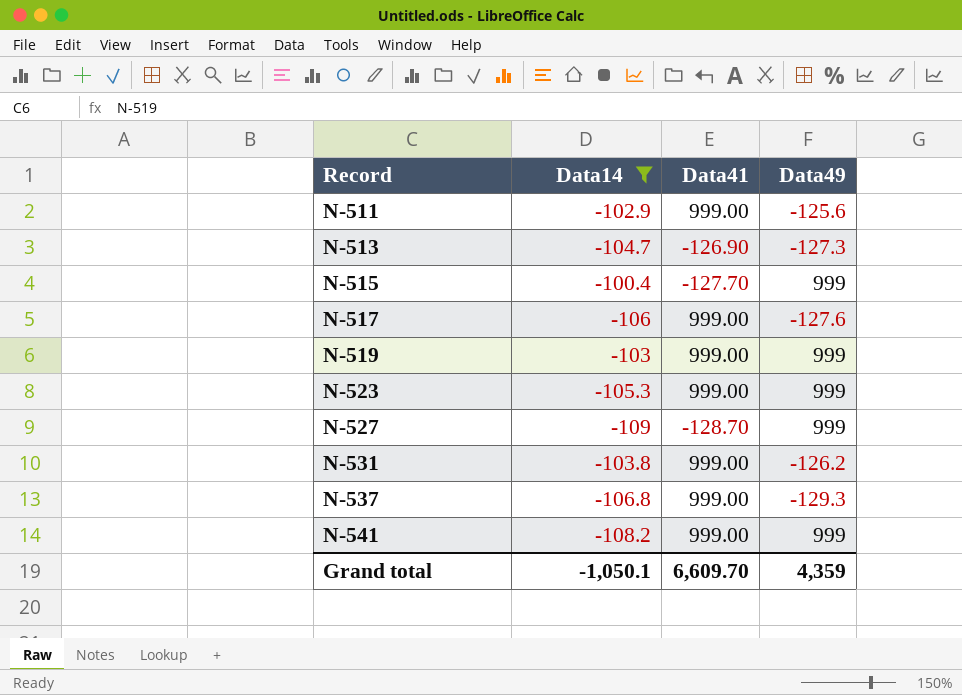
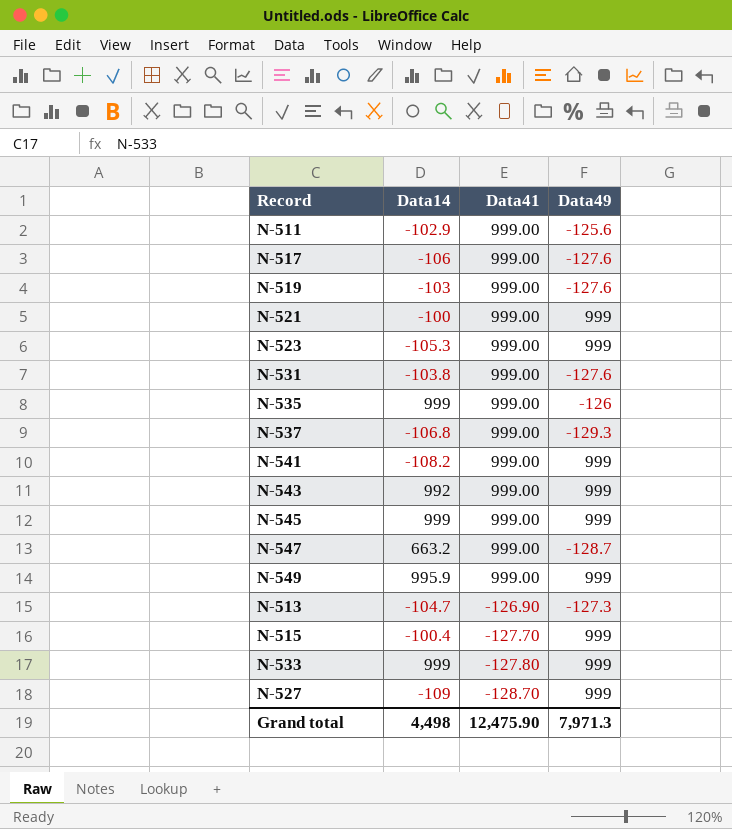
filter: Data14 <= -100.4 -> none
row order: Record ascending -> Data41 descending
N-519 | Data49: 999 -> -127.6
N-531 | Data49: -126.2 -> -127.6
Grand total | Data14: -1,050.1 -> 4,498
Grand total | Data41: 6,609.70 -> 12,475.90
Grand total | Data49: 4,359 -> 7,971.3

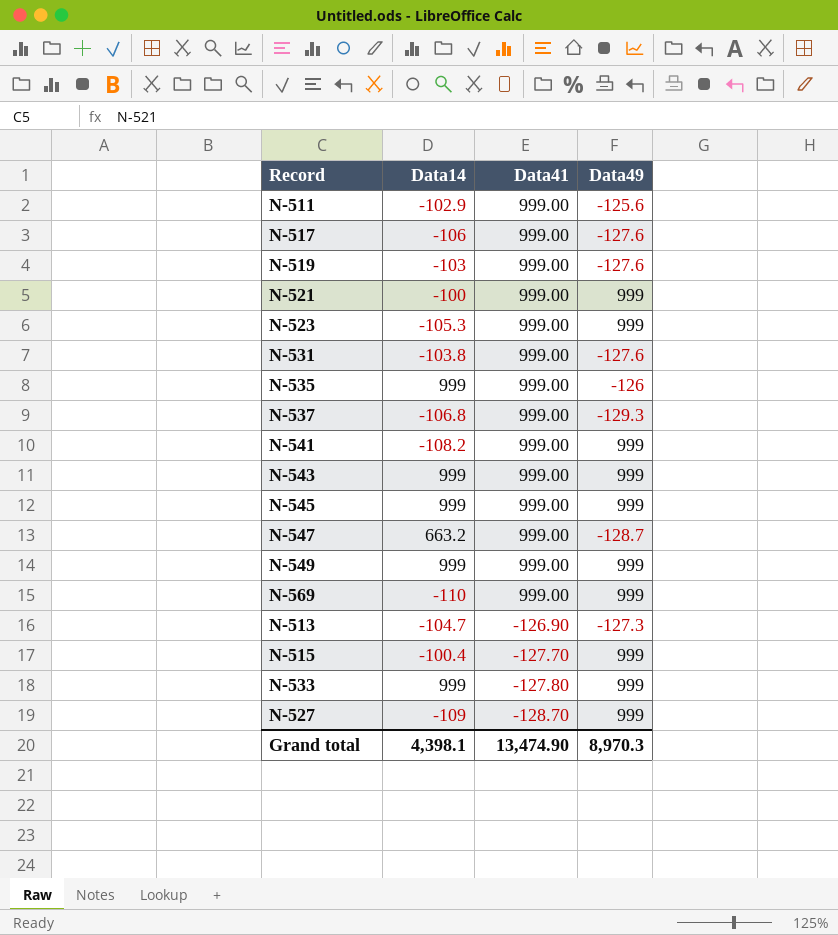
N-543 | Data14: 992 -> 999
N-549 | Data14: 995.9 -> 999
row N-569: none -> -110 | 999.00 | 999
Grand total | Data14: 4,498 -> 4,398.1
Grand total | Data41: 12,475.90 -> 13,474.90
Grand total | Data49: 7,971.3 -> 8,970.3

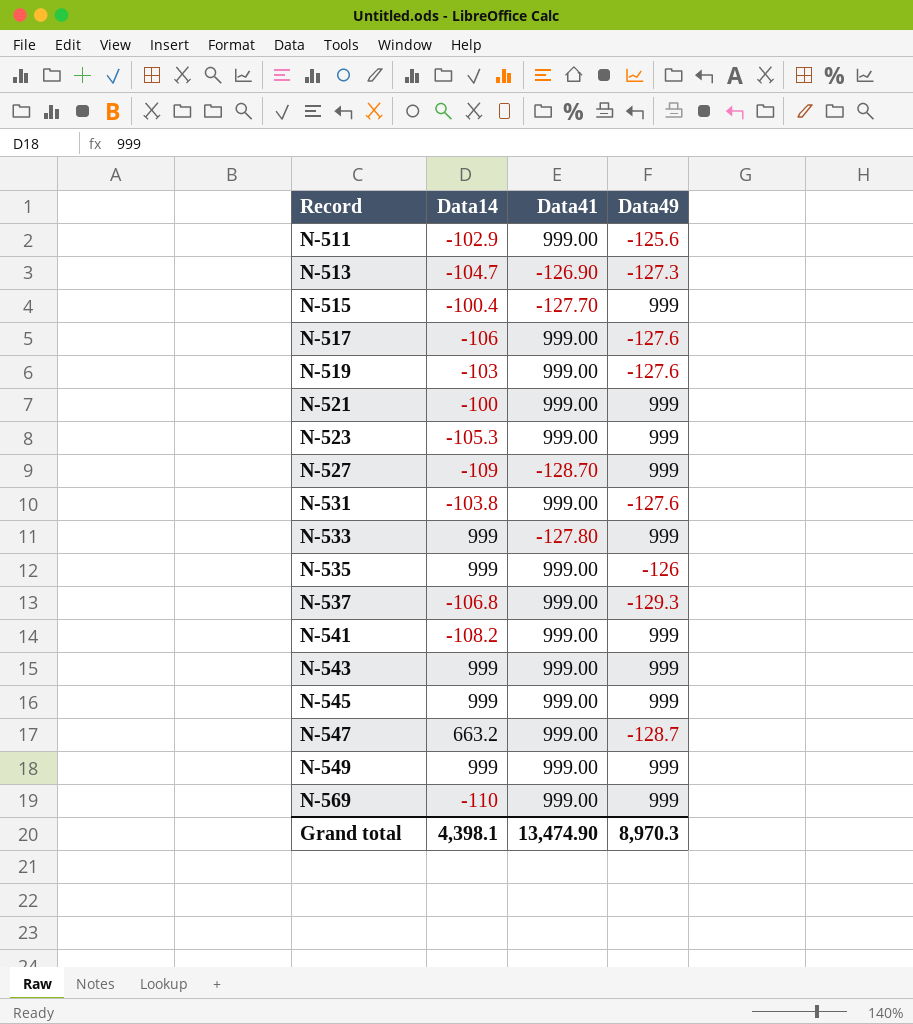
row order: Data41 descending -> Record ascending

